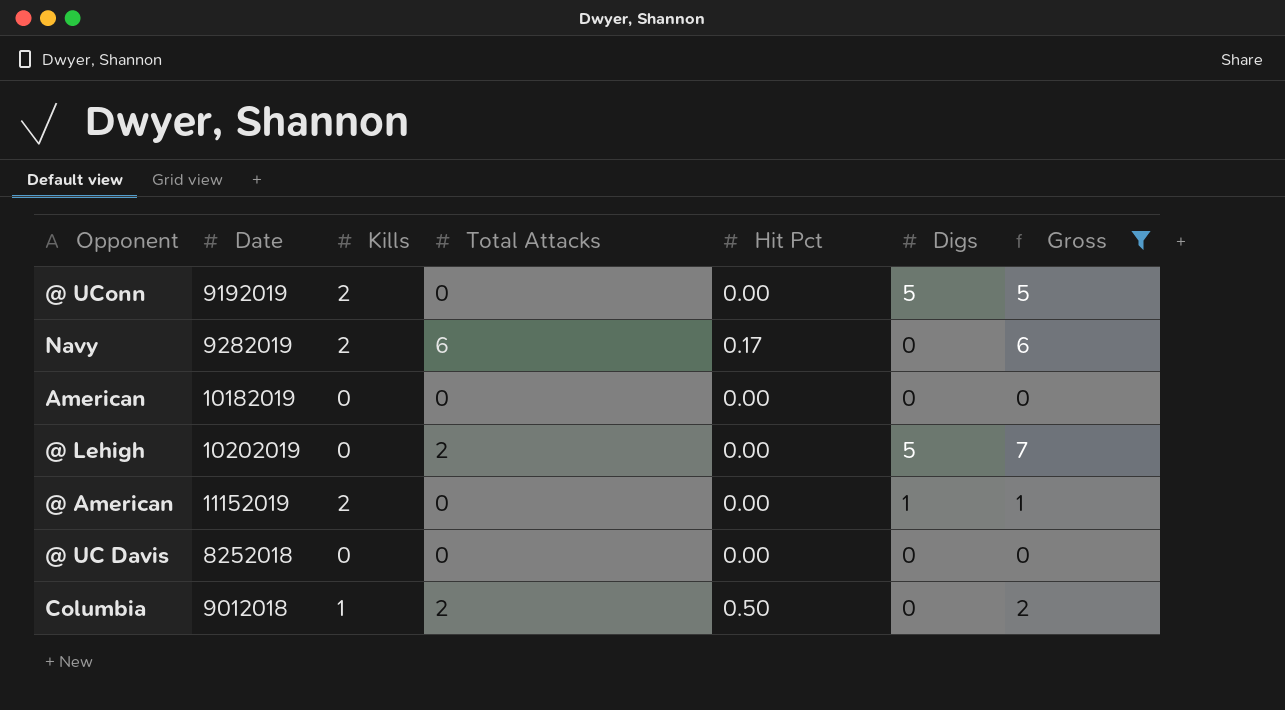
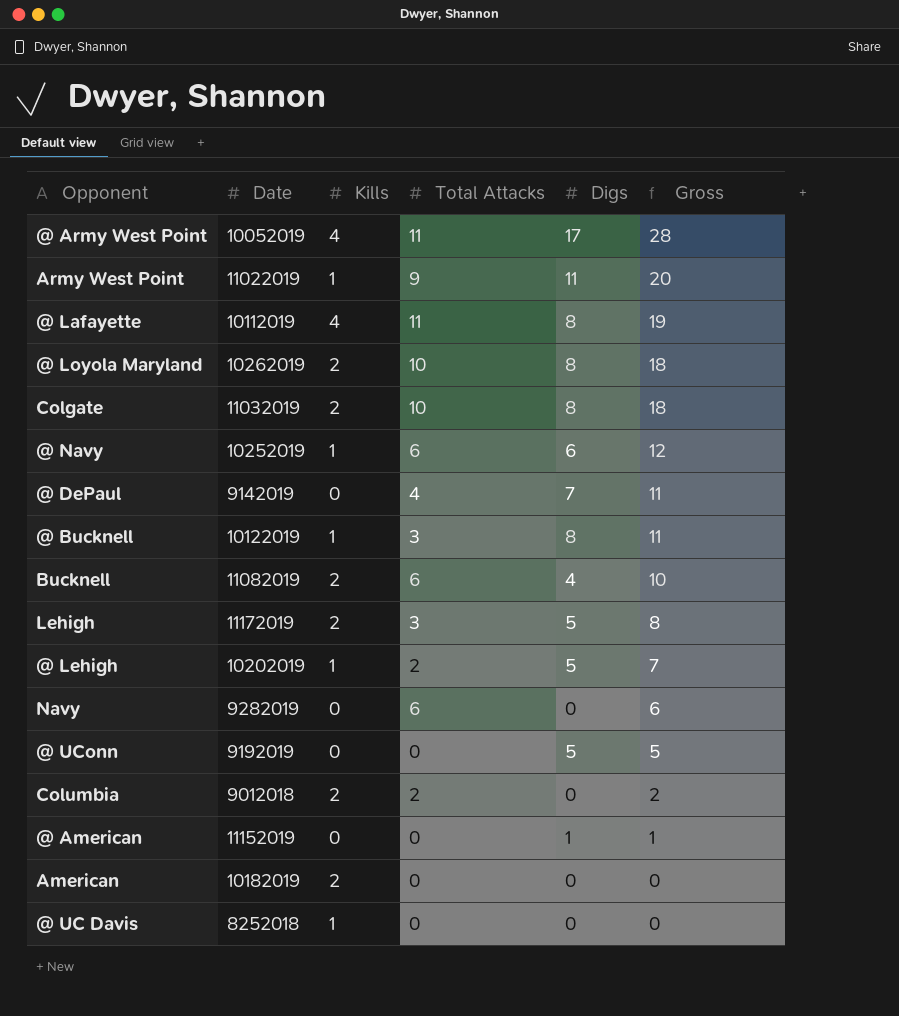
filter: Gross <= 7 -> none
row order: none -> Gross descending
column Hit Pct | position: 5 -> none
@ Lehigh | Kills: 0 -> 1
Navy | Kills: 2 -> 0
@ UConn | Kills: 2 -> 0
Columbia | Kills: 1 -> 2
@ American | Kills: 2 -> 0
American | Kills: 0 -> 2
@ UC Davis | Kills: 0 -> 1

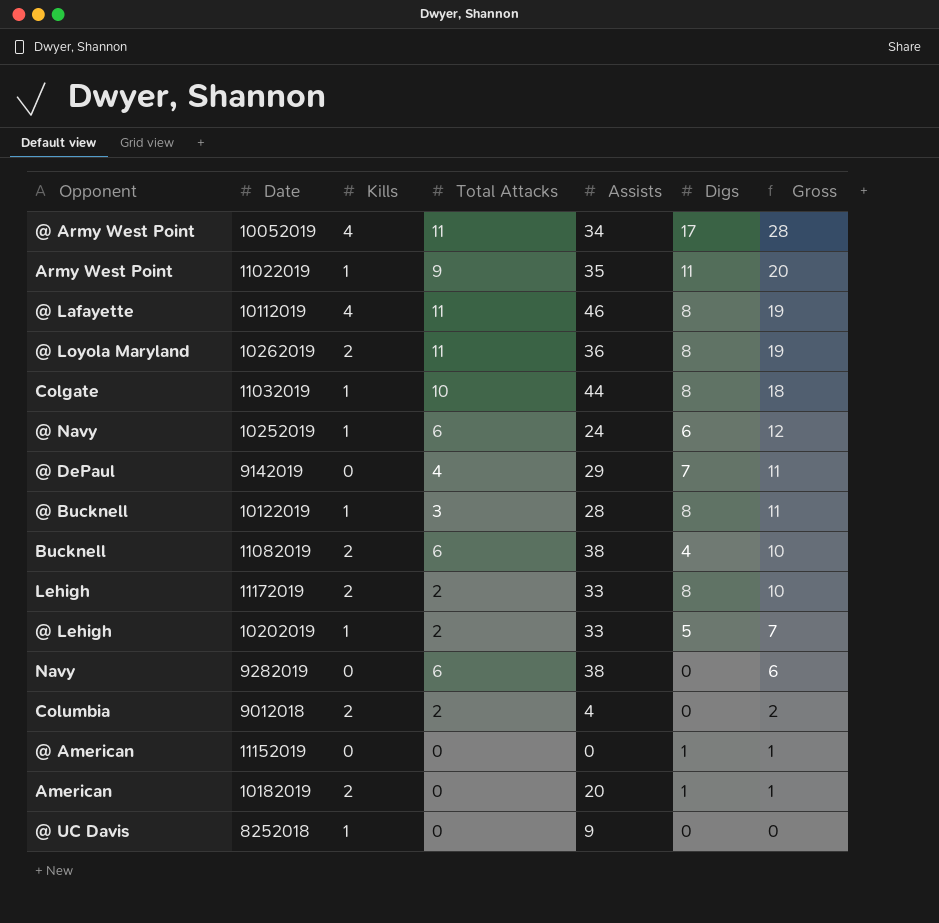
column Assists | position: none -> 5
row @ UConn: 9192019 | 0 | 0 | 5 | 5 -> none
@ Loyola Maryland | Total Attacks: 10 -> 11
@ Loyola Maryland | Gross: 18 -> 19
Colgate | Kills: 2 -> 1
Lehigh | Total Attacks: 3 -> 2
Lehigh | Digs: 5 -> 8
Lehigh | Gross: 8 -> 10
American | Digs: 0 -> 1
American | Gross: 0 -> 1

